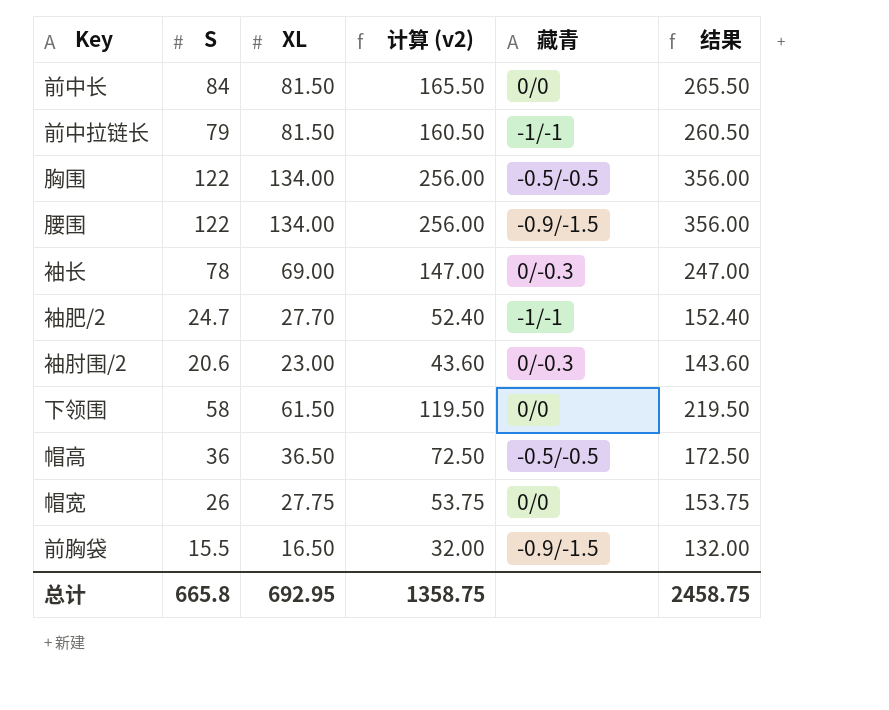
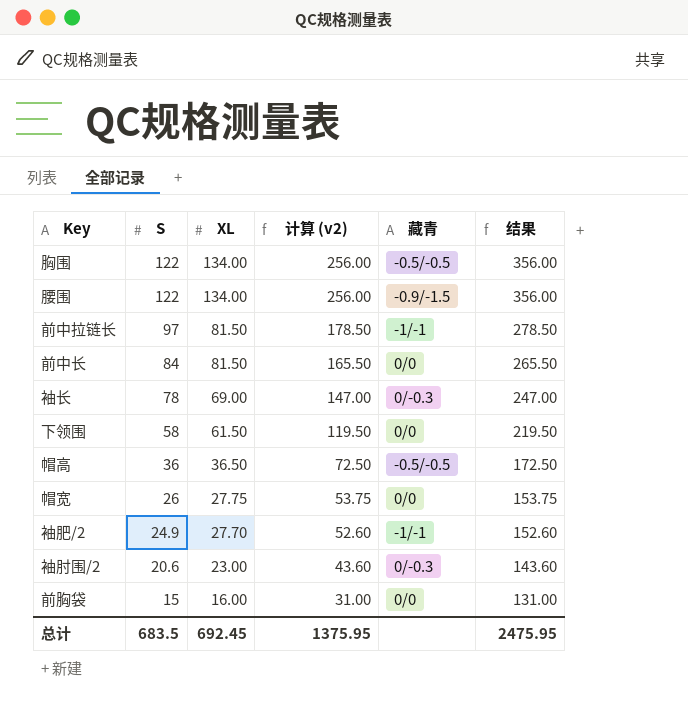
row order: none -> S descending
前中拉链长 | S: 79 -> 97
前中拉链长 | 计算 (v2): 160.50 -> 178.50
前中拉链长 | 结果: 260.50 -> 278.50
袖肥/2 | S: 24.7 -> 24.9
袖肥/2 | 计算 (v2): 52.40 -> 52.60
袖肥/2 | 结果: 152.40 -> 152.60
前胸袋 | S: 15.5 -> 15
前胸袋 | XL: 16.50 -> 16.00
前胸袋 | 计算 (v2): 32.00 -> 31.00
前胸袋 | 藏青: -0.9/-1.5 -> 0/0
前胸袋 | 结果: 132.00 -> 131.00
总计 | S: 665.8 -> 683.5
总计 | XL: 692.95 -> 692.45
总计 | 计算 (v2): 1358.75 -> 1375.95
总计 | 结果: 2458.75 -> 2475.95

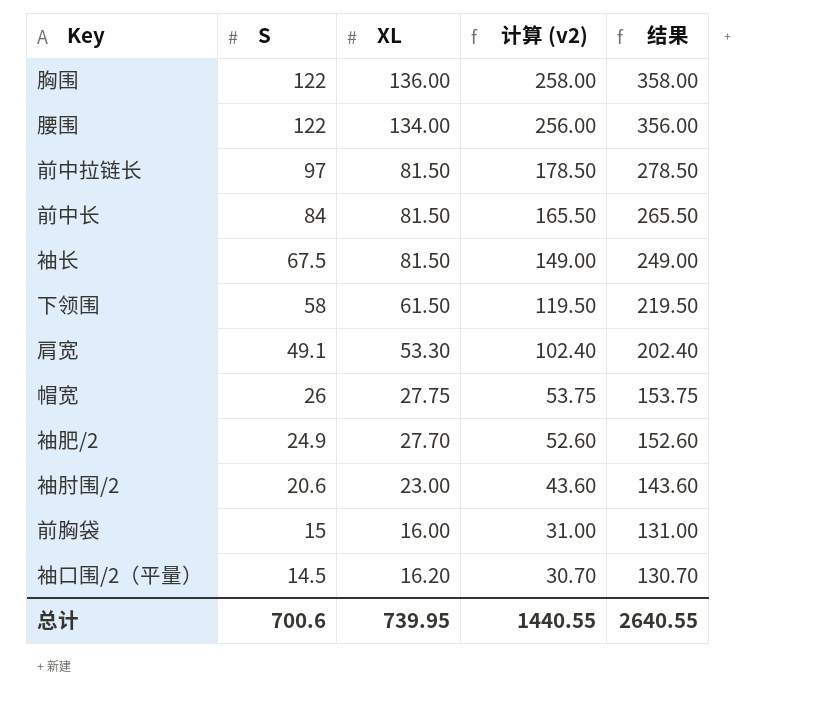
column 藏青 | position: 5 -> none
row 帽高: 36 | 36.50 | 72.50 | -0.5/-0.5 | 172.50 -> none
胸围 | XL: 134.00 -> 136.00
胸围 | 计算 (v2): 256.00 -> 258.00
胸围 | 结果: 356.00 -> 358.00
袖长 | S: 78 -> 67.5
袖长 | XL: 69.00 -> 81.50
袖长 | 计算 (v2): 147.00 -> 149.00
袖长 | 结果: 247.00 -> 249.00
row 肩宽: none -> 49.1 | 53.30 | 102.40 | 202.40
row 袖口围/2（平量）: none -> 14.5 | 16.20 | 30.70 | 130.70
总计 | S: 683.5 -> 700.6
总计 | XL: 692.45 -> 739.95
总计 | 计算 (v2): 1375.95 -> 1440.55
总计 | 结果: 2475.95 -> 2640.55

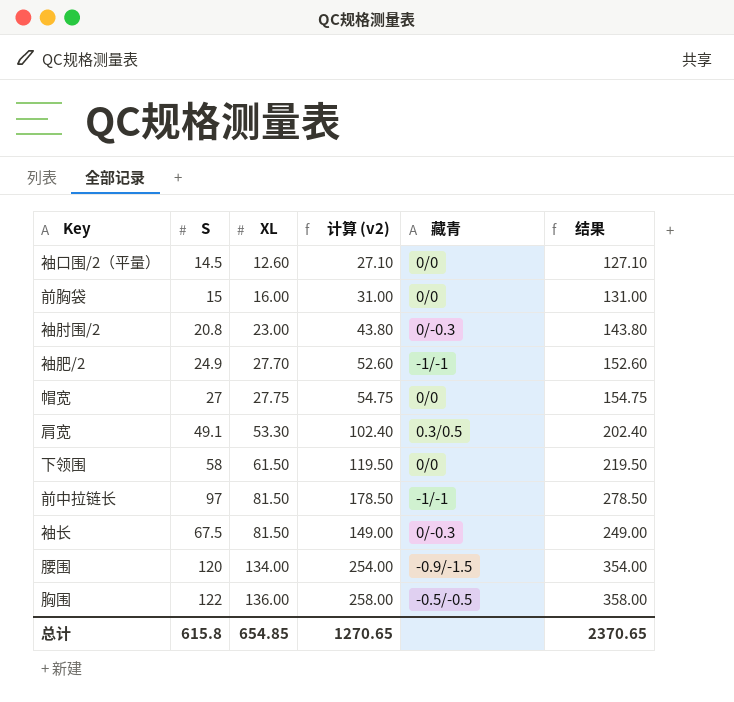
row order: S descending -> XL ascending
column 藏青 | position: none -> 5
row 前中长: 84 | 81.50 | 165.50 | 265.50 -> none
袖口围/2（平量） | XL: 16.20 -> 12.60
袖口围/2（平量） | 计算 (v2): 30.70 -> 27.10
袖口围/2（平量） | 结果: 130.70 -> 127.10
袖肘围/2 | S: 20.6 -> 20.8
袖肘围/2 | 计算 (v2): 43.60 -> 43.80
袖肘围/2 | 结果: 143.60 -> 143.80
帽宽 | S: 26 -> 27
帽宽 | 计算 (v2): 53.75 -> 54.75
帽宽 | 结果: 153.75 -> 154.75
腰围 | S: 122 -> 120
腰围 | 计算 (v2): 256.00 -> 254.00
腰围 | 结果: 356.00 -> 354.00
总计 | S: 700.6 -> 615.8
总计 | XL: 739.95 -> 654.85
总计 | 计算 (v2): 1440.55 -> 1270.65
总计 | 结果: 2640.55 -> 2370.65

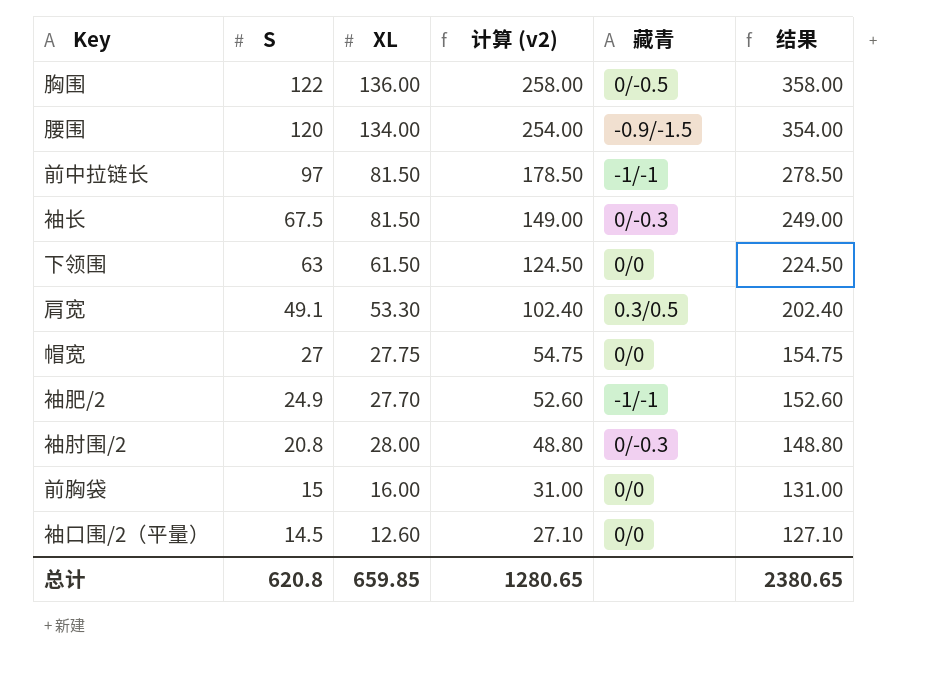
row order: XL ascending -> S descending
胸围 | 藏青: -0.5/-0.5 -> 0/-0.5
下领围 | S: 58 -> 63
下领围 | 计算 (v2): 119.50 -> 124.50
下领围 | 结果: 219.50 -> 224.50
袖肘围/2 | XL: 23.00 -> 28.00
袖肘围/2 | 计算 (v2): 43.80 -> 48.80
袖肘围/2 | 结果: 143.80 -> 148.80
总计 | S: 615.8 -> 620.8
总计 | XL: 654.85 -> 659.85
总计 | 计算 (v2): 1270.65 -> 1280.65
总计 | 结果: 2370.65 -> 2380.65

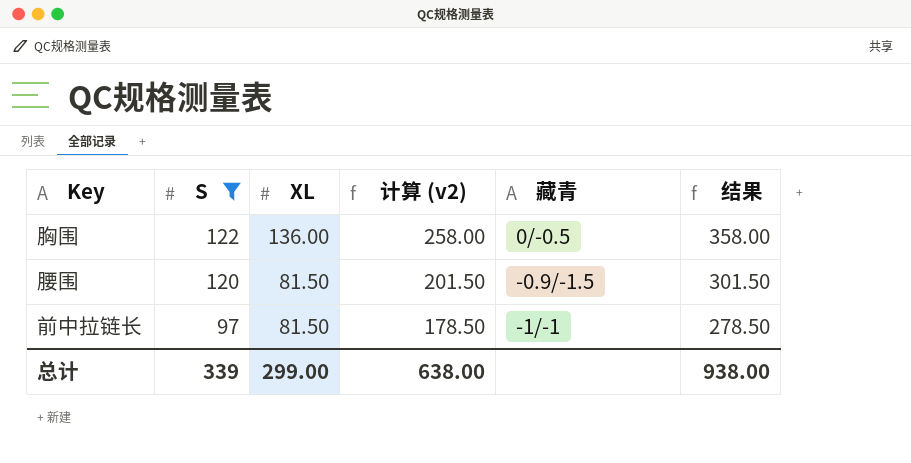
filter: none -> S >= 97
腰围 | XL: 134.00 -> 81.50
腰围 | 计算 (v2): 254.00 -> 201.50
腰围 | 结果: 354.00 -> 301.50
总计 | S: 620.8 -> 339
总计 | XL: 659.85 -> 299.00
总计 | 计算 (v2): 1280.65 -> 638.00
总计 | 结果: 2380.65 -> 938.00

